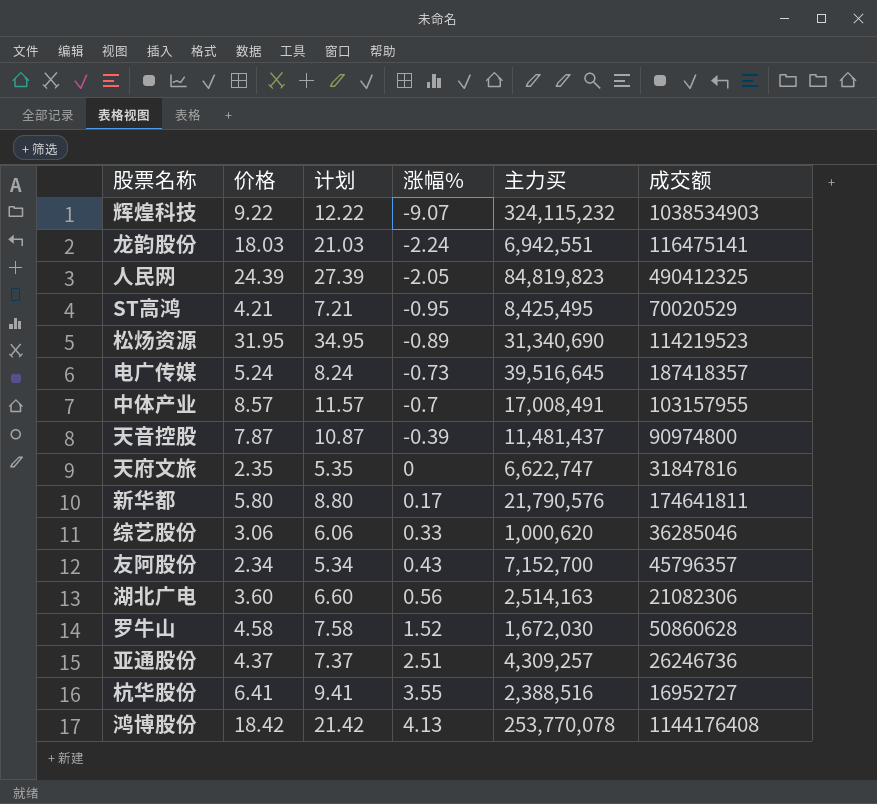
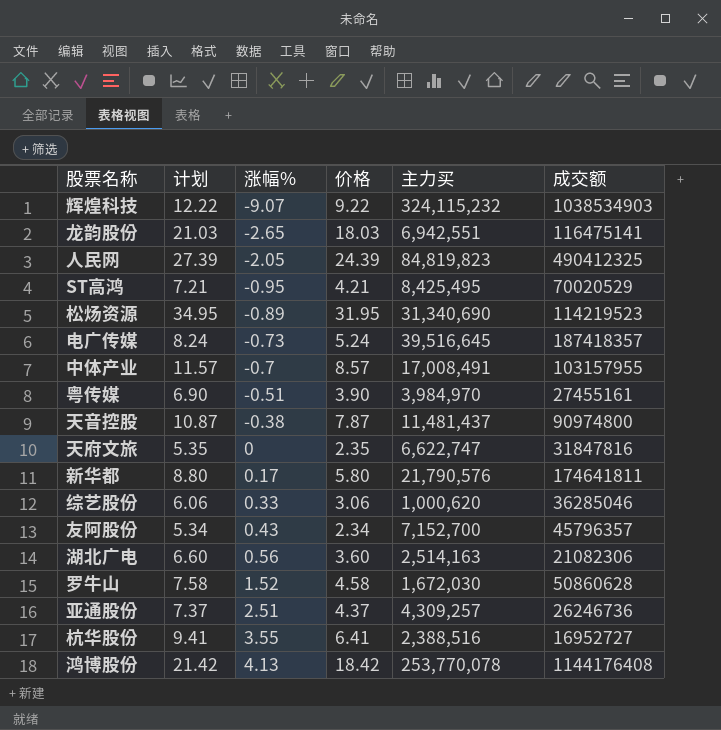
column 价格 | position: 2 -> 4
龙韵股份 | 涨幅%: -2.24 -> -2.65
row 粤传媒: none -> 6.90 | -0.51 | 3.90 | 3,984,970 | 27455161
天音控股 | 涨幅%: -0.39 -> -0.38

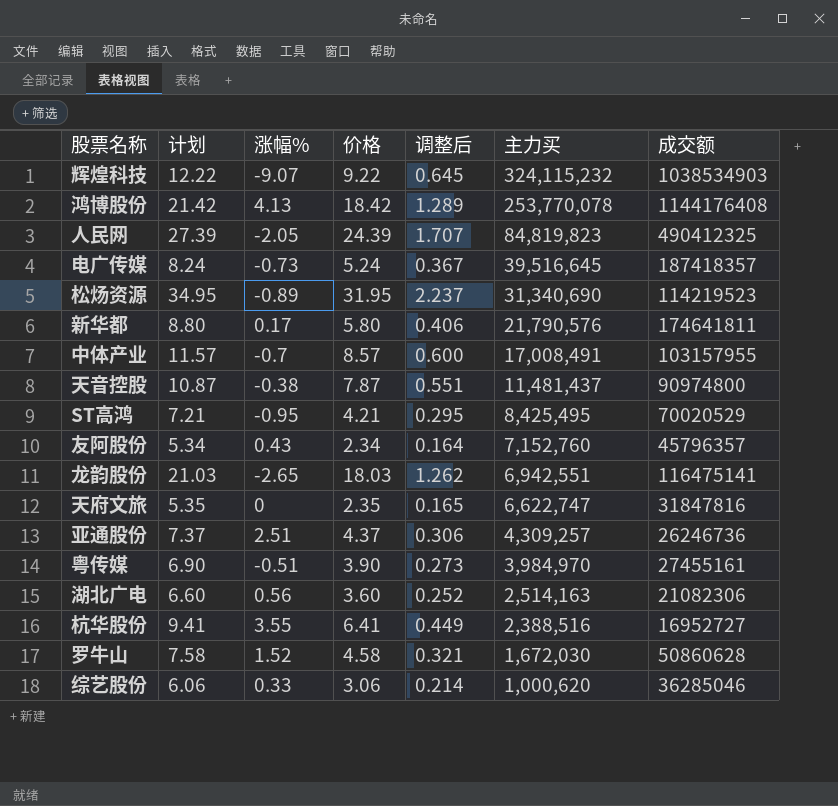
row order: 涨幅% ascending -> 主力买 descending
column 调整后 | formula: none -> [价格] * 0.07
友阿股份 | 主力买: 7,152,700 -> 7,152,760

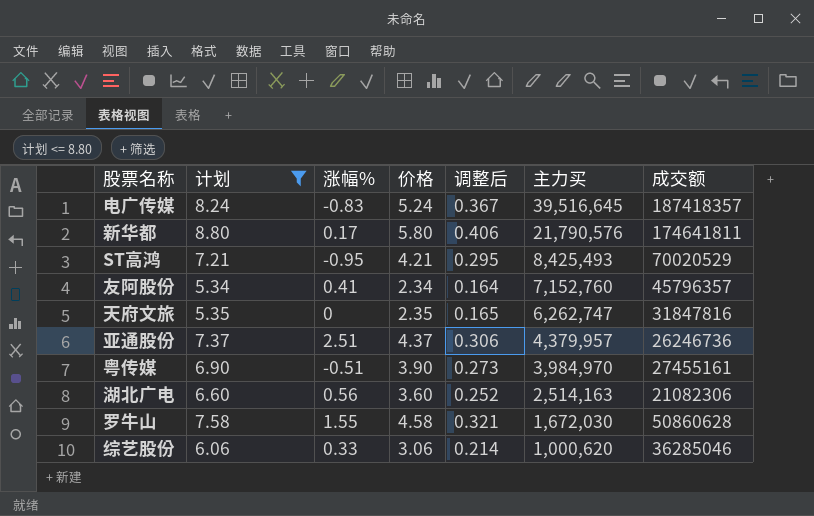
filter: none -> 计划 <= 8.80
电广传媒 | 涨幅%: -0.73 -> -0.83
ST高鸿 | 主力买: 8,425,495 -> 8,425,493
友阿股份 | 涨幅%: 0.43 -> 0.41
天府文旅 | 主力买: 6,622,747 -> 6,262,747
亚通股份 | 主力买: 4,309,257 -> 4,379,957
罗牛山 | 涨幅%: 1.52 -> 1.55

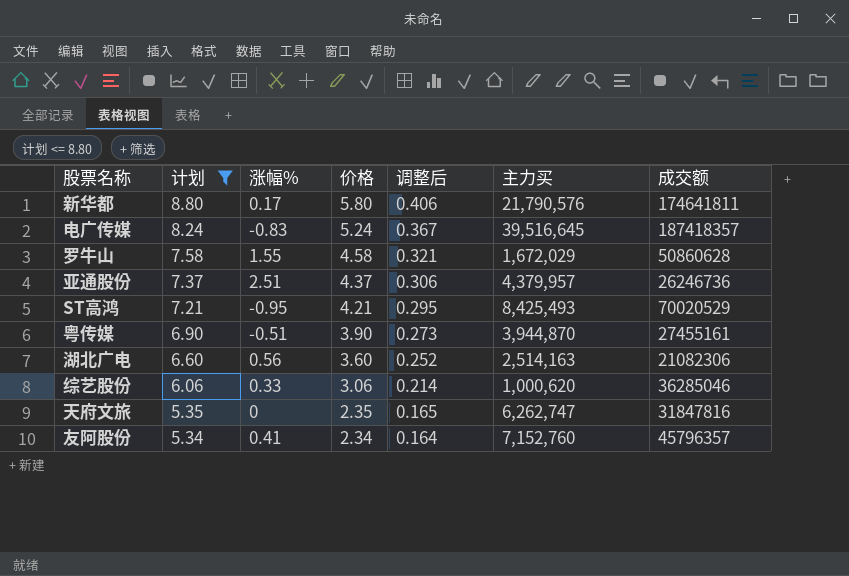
row order: 主力买 descending -> 计划 descending
罗牛山 | 主力买: 1,672,030 -> 1,672,029
粤传媒 | 主力买: 3,984,970 -> 3,944,870

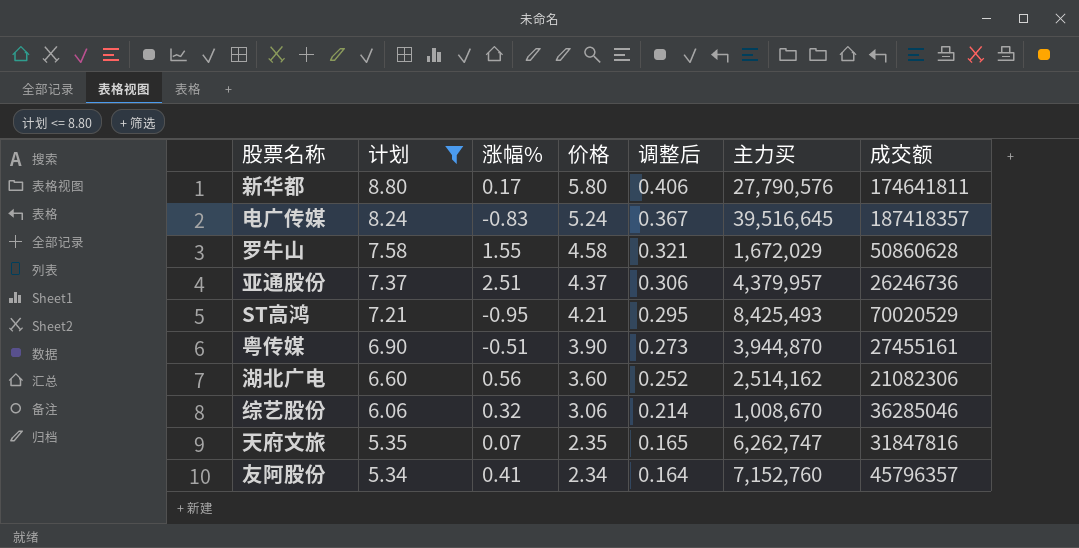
新华都 | 主力买: 21,790,576 -> 27,790,576
湖北广电 | 主力买: 2,514,163 -> 2,514,162
综艺股份 | 涨幅%: 0.33 -> 0.32
综艺股份 | 主力买: 1,000,620 -> 1,008,670
天府文旅 | 涨幅%: 0 -> 0.07

